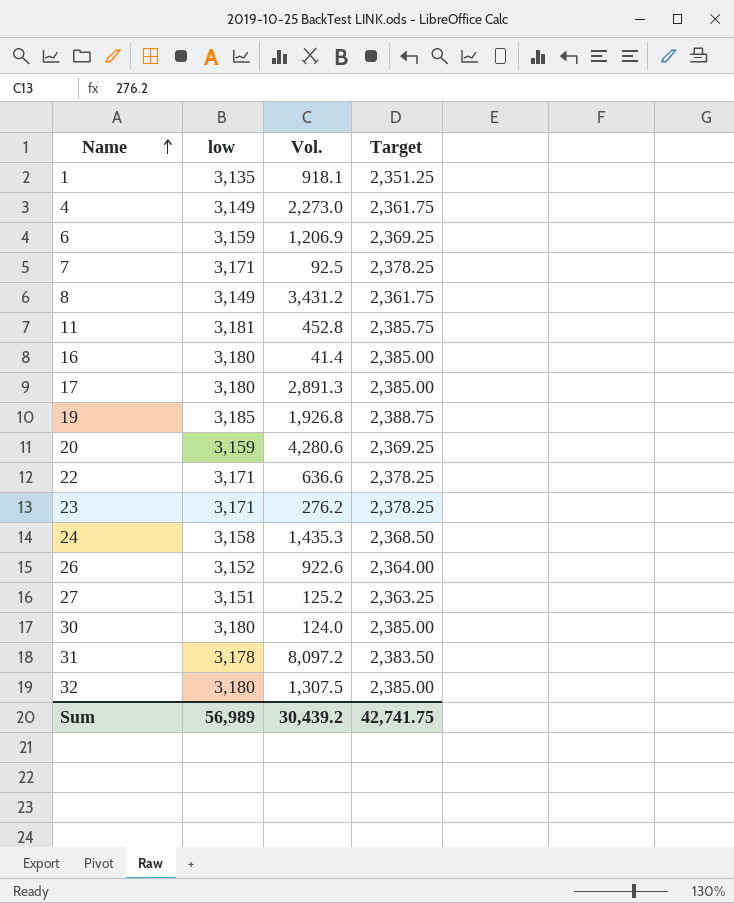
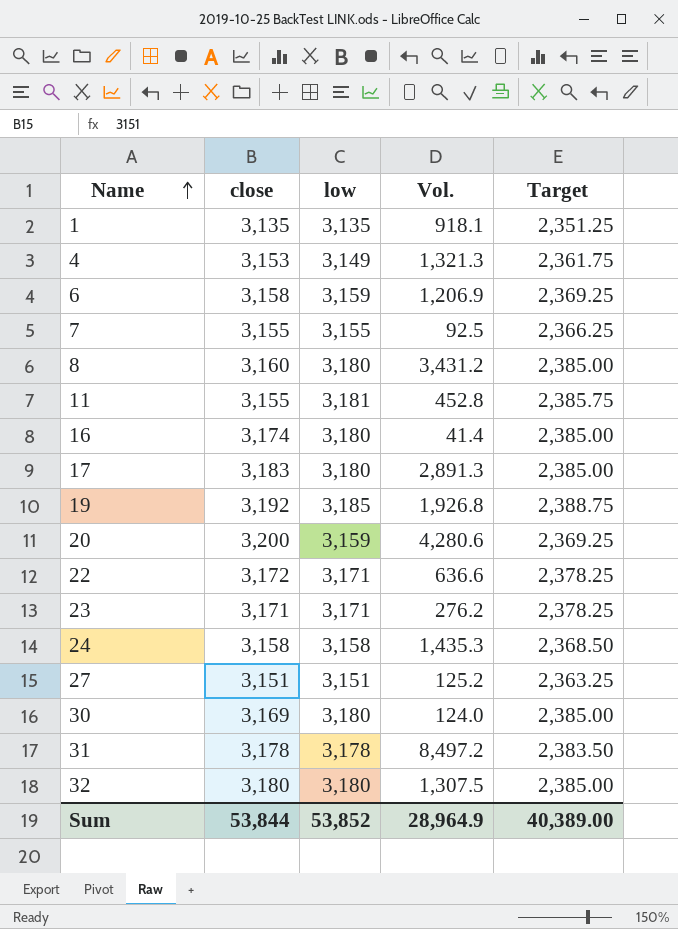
column close | position: none -> 2
row 26: 3,152 | 922.6 | 2,364.00 -> none
4 | Vol.: 2,273.0 -> 1,321.3
7 | low: 3,171 -> 3,155
7 | Target: 2,378.25 -> 2,366.25
8 | low: 3,149 -> 3,180
8 | Target: 2,361.75 -> 2,385.00
31 | Vol.: 8,097.2 -> 8,497.2
Sum | low: 56,989 -> 53,852
Sum | Vol.: 30,439.2 -> 28,964.9
Sum | Target: 42,741.75 -> 40,389.00

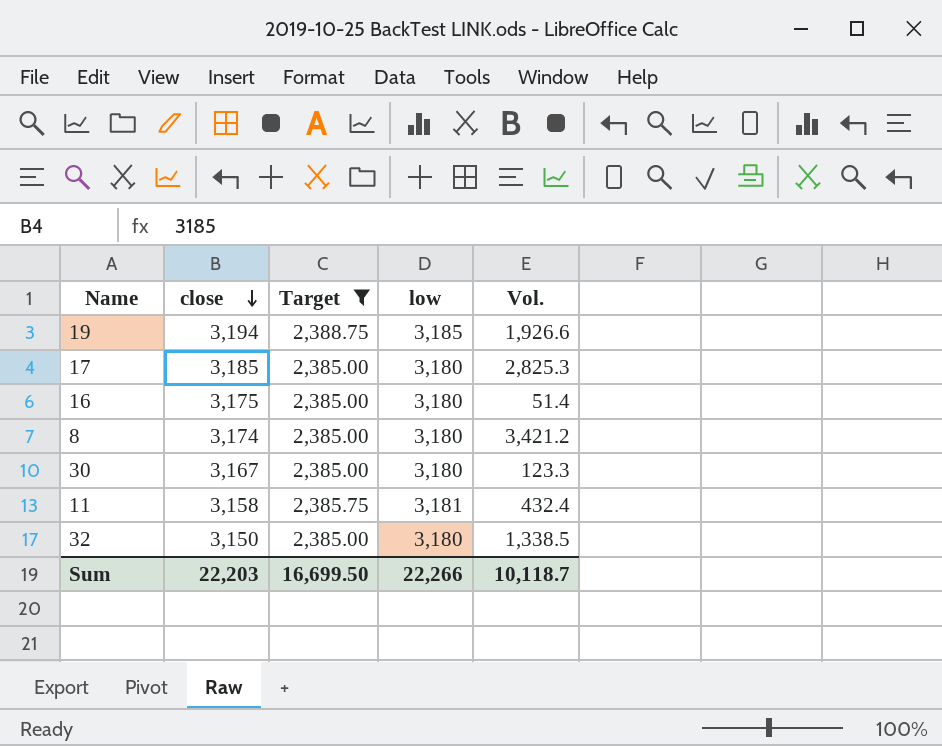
filter: none -> Target >= 2,385.00
row order: Name ascending -> close descending
column Target | position: 5 -> 3
19 | close: 3,192 -> 3,194
19 | Vol.: 1,926.8 -> 1,926.6
17 | close: 3,183 -> 3,185
17 | Vol.: 2,891.3 -> 2,825.3
16 | close: 3,174 -> 3,175
16 | Vol.: 41.4 -> 51.4
8 | close: 3,160 -> 3,174
8 | Vol.: 3,431.2 -> 3,421.2
30 | close: 3,169 -> 3,167
30 | Vol.: 124.0 -> 123.3
11 | close: 3,155 -> 3,158
11 | Vol.: 452.8 -> 432.4
32 | close: 3,180 -> 3,150
32 | Vol.: 1,307.5 -> 1,338.5
Sum | close: 53,844 -> 22,203
Sum | Target: 40,389.00 -> 16,699.50
Sum | low: 53,852 -> 22,266
Sum | Vol.: 28,964.9 -> 10,118.7

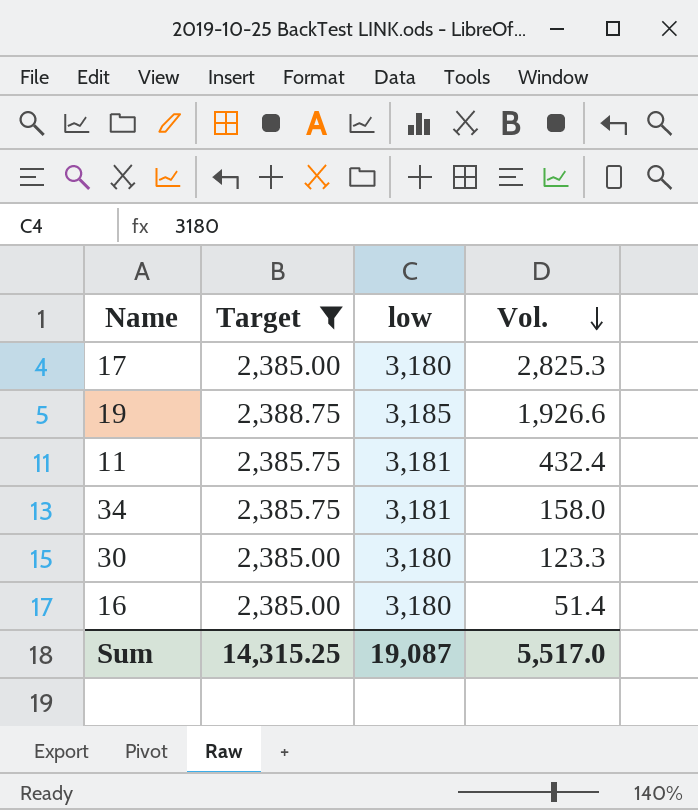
row order: close descending -> Vol. descending
column close | position: 2 -> none
row 8: 3,174 | 2,385.00 | 3,180 | 3,421.2 -> none
row 32: 3,150 | 2,385.00 | 3,180 | 1,338.5 -> none
row 34: none -> 2,385.75 | 3,181 | 158.0
Sum | Target: 16,699.50 -> 14,315.25
Sum | low: 22,266 -> 19,087
Sum | Vol.: 10,118.7 -> 5,517.0

